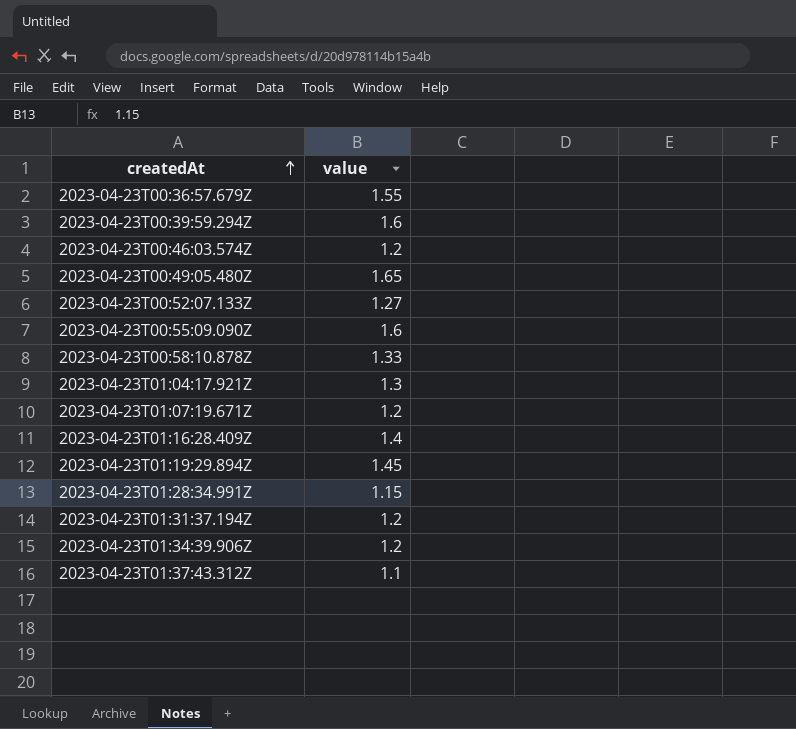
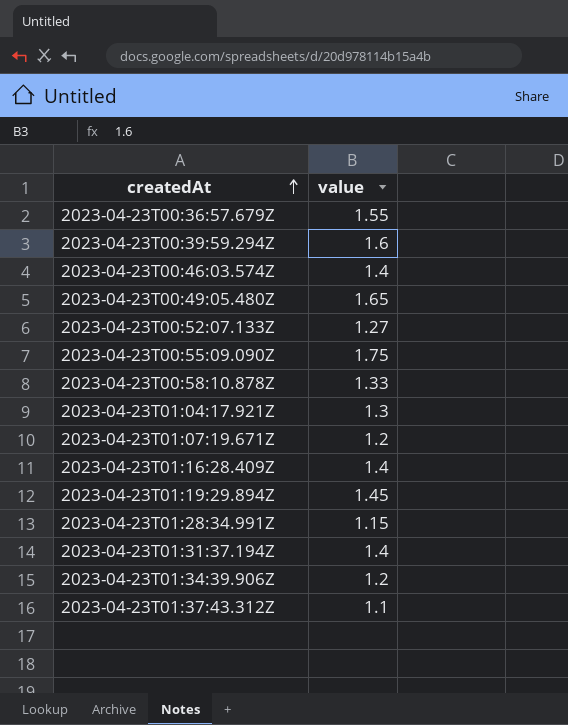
2023-04-23T00:46:03.574Z | value: 1.2 -> 1.4
2023-04-23T00:55:09.090Z | value: 1.6 -> 1.75
2023-04-23T01:31:37.194Z | value: 1.2 -> 1.4

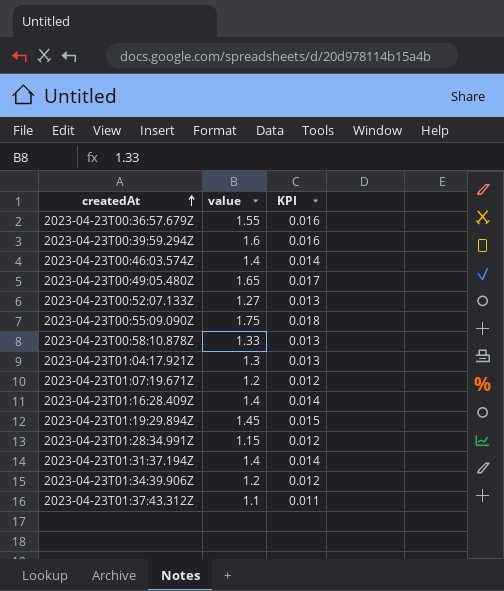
column KPI | formula: none -> [value] * 0.01

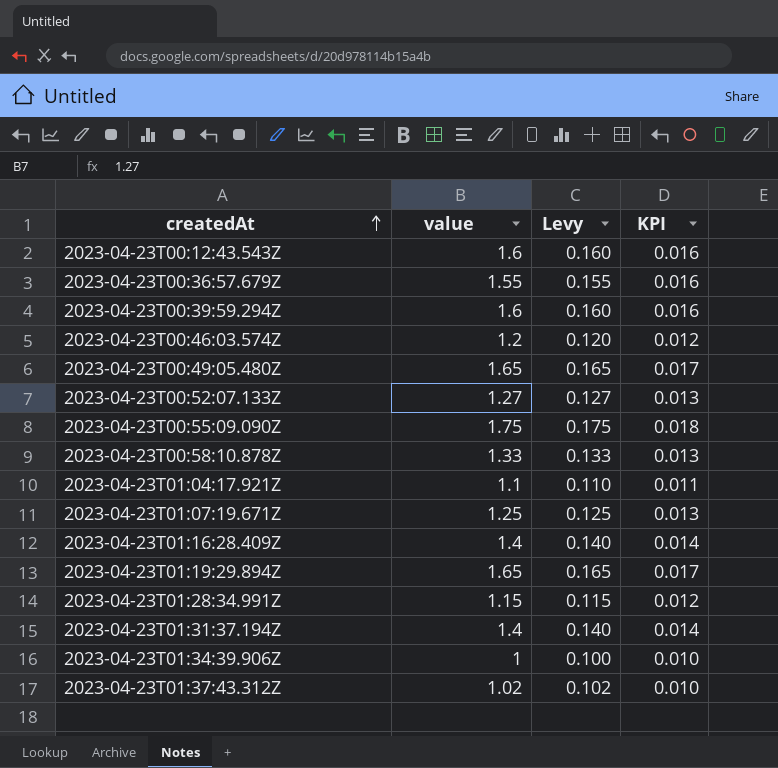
column Levy | formula: none -> [value] * 0.1
row 2023-04-23T00:12:43.543Z: none -> 1.6 | 0.160 | 0.016
2023-04-23T00:46:03.574Z | value: 1.4 -> 1.2
2023-04-23T00:46:03.574Z | KPI: 0.014 -> 0.012
2023-04-23T01:04:17.921Z | value: 1.3 -> 1.1
2023-04-23T01:04:17.921Z | KPI: 0.013 -> 0.011
2023-04-23T01:07:19.671Z | value: 1.2 -> 1.25
2023-04-23T01:07:19.671Z | KPI: 0.012 -> 0.013
2023-04-23T01:19:29.894Z | value: 1.45 -> 1.65
2023-04-23T01:19:29.894Z | KPI: 0.015 -> 0.017
2023-04-23T01:34:39.906Z | value: 1.2 -> 1
2023-04-23T01:34:39.906Z | KPI: 0.012 -> 0.010
2023-04-23T01:37:43.312Z | value: 1.1 -> 1.02
2023-04-23T01:37:43.312Z | KPI: 0.011 -> 0.010

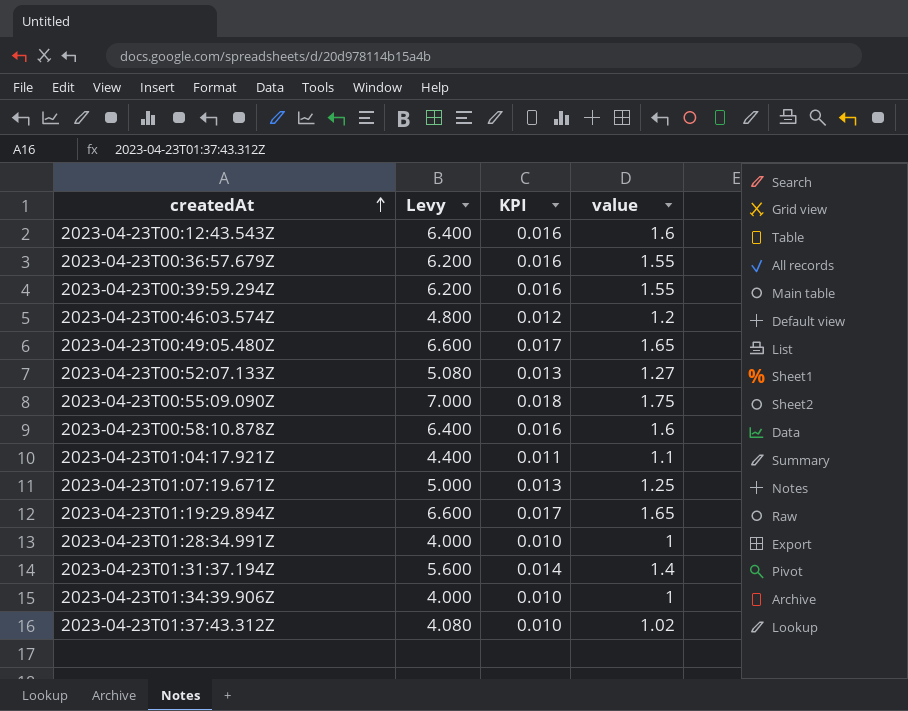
column Levy | formula: [value] * 0.1 -> [value] * 4
column value | position: 2 -> 4
row 2023-04-23T01:16:28.409Z: 1.4 | 0.140 | 0.014 -> none
2023-04-23T00:39:59.294Z | value: 1.6 -> 1.55
2023-04-23T00:58:10.878Z | KPI: 0.013 -> 0.016
2023-04-23T00:58:10.878Z | value: 1.33 -> 1.6
2023-04-23T01:28:34.991Z | KPI: 0.012 -> 0.010
2023-04-23T01:28:34.991Z | value: 1.15 -> 1

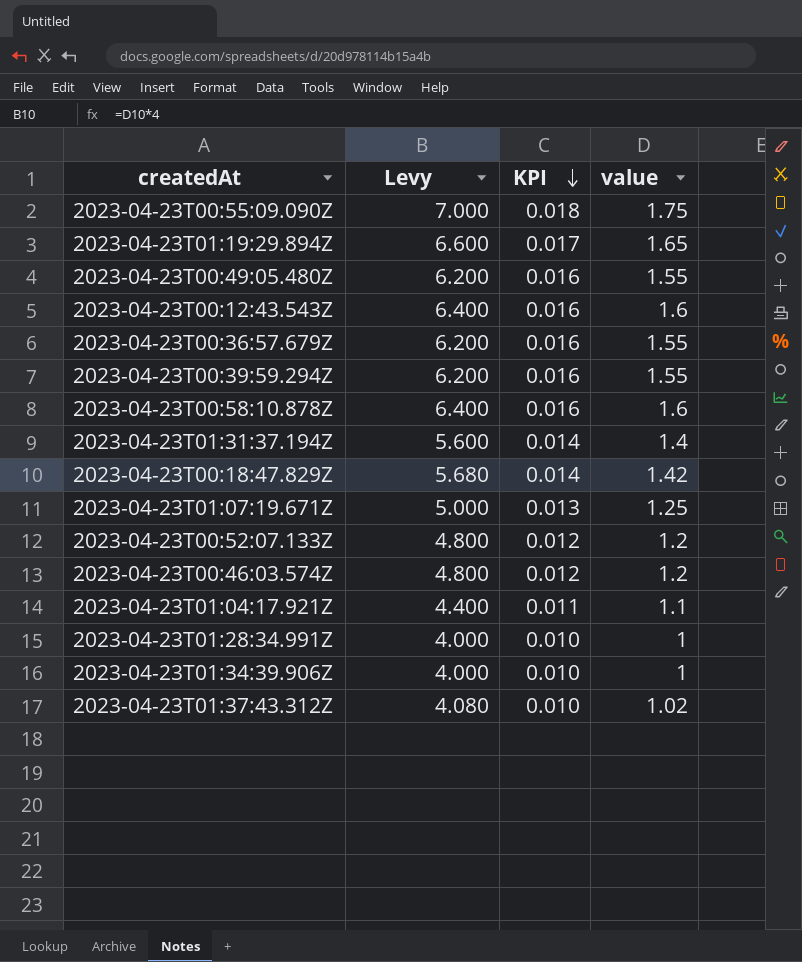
row order: createdAt ascending -> KPI descending
2023-04-23T00:49:05.480Z | Levy: 6.600 -> 6.200
2023-04-23T00:49:05.480Z | KPI: 0.017 -> 0.016
2023-04-23T00:49:05.480Z | value: 1.65 -> 1.55
row 2023-04-23T00:18:47.829Z: none -> 5.680 | 0.014 | 1.42
2023-04-23T00:52:07.133Z | Levy: 5.080 -> 4.800
2023-04-23T00:52:07.133Z | KPI: 0.013 -> 0.012
2023-04-23T00:52:07.133Z | value: 1.27 -> 1.2

